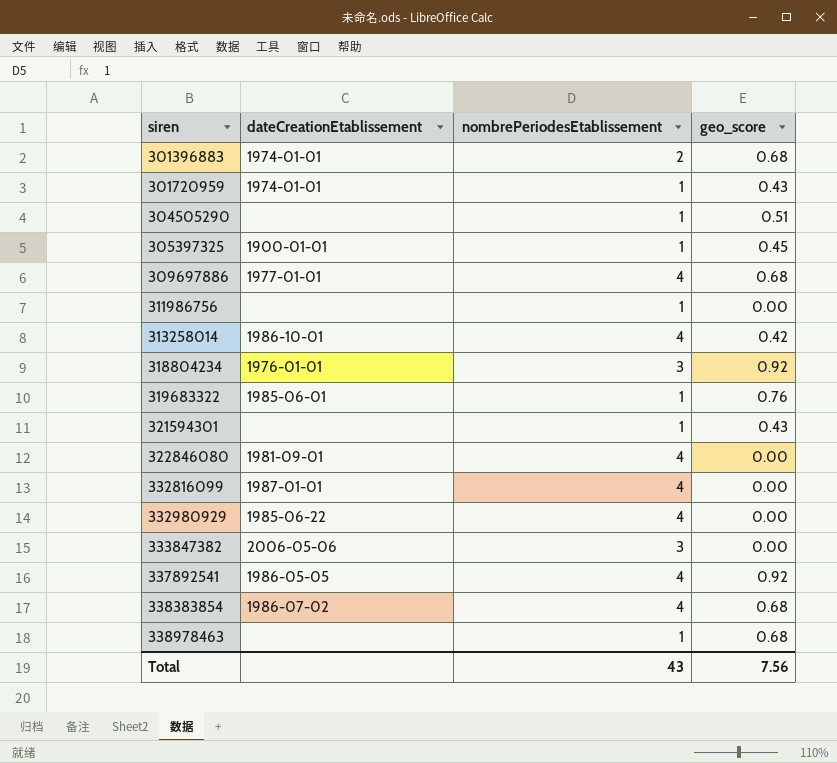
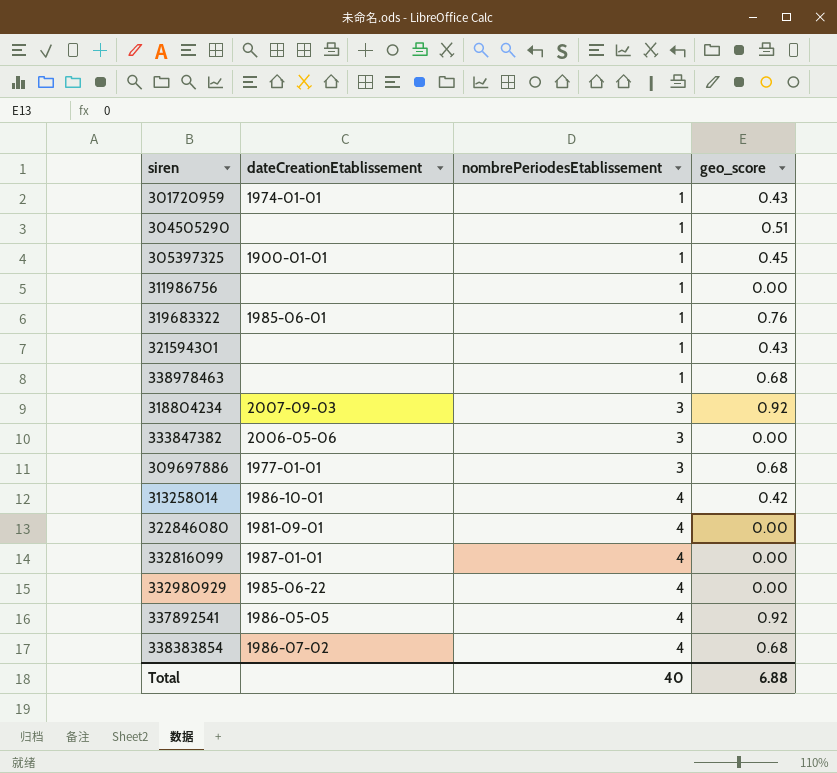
row order: siren ascending -> nombrePeriodesEtablissement ascending
row 301396883: 1974-01-01 | 2 | 0.68 -> none
318804234 | dateCreationEtablissement: 1976-01-01 -> 2007-09-03
309697886 | nombrePeriodesEtablissement: 4 -> 3
Total | nombrePeriodesEtablissement: 43 -> 40
Total | geo_score: 7.56 -> 6.88

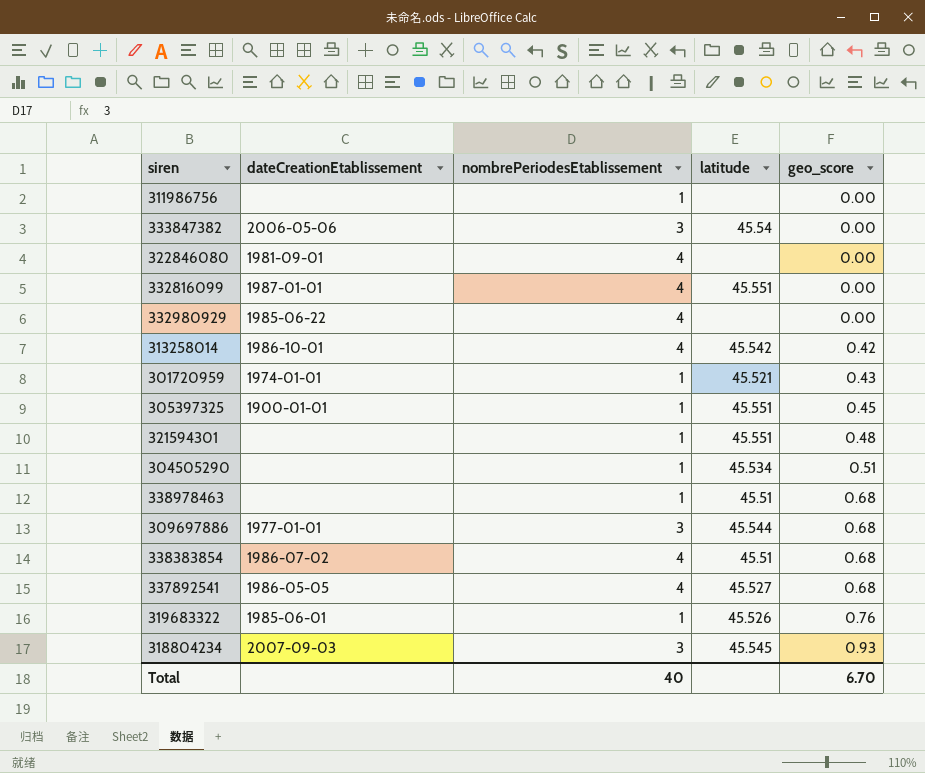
row order: nombrePeriodesEtablissement ascending -> geo_score ascending
column latitude | position: none -> 4
321594301 | geo_score: 0.43 -> 0.48
337892541 | geo_score: 0.92 -> 0.68
318804234 | geo_score: 0.92 -> 0.93
Total | geo_score: 6.88 -> 6.70

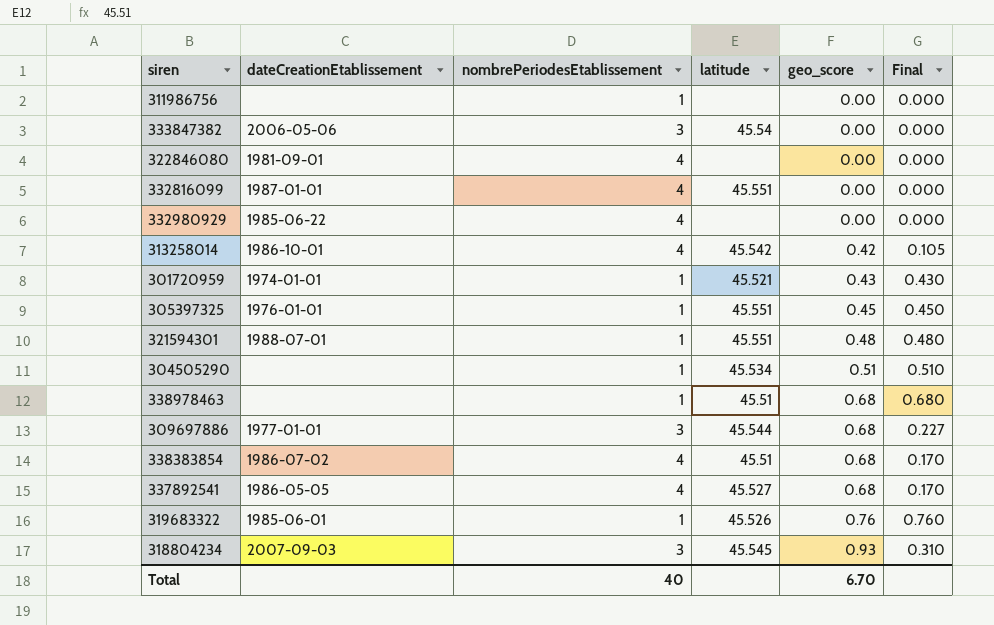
column Final | formula: none -> [geo_score] / [nombrePeriodesEtablissement]
305397325 | dateCreationEtablissement: 1900-01-01 -> 1976-01-01
321594301 | dateCreationEtablissement: none -> 1988-07-01

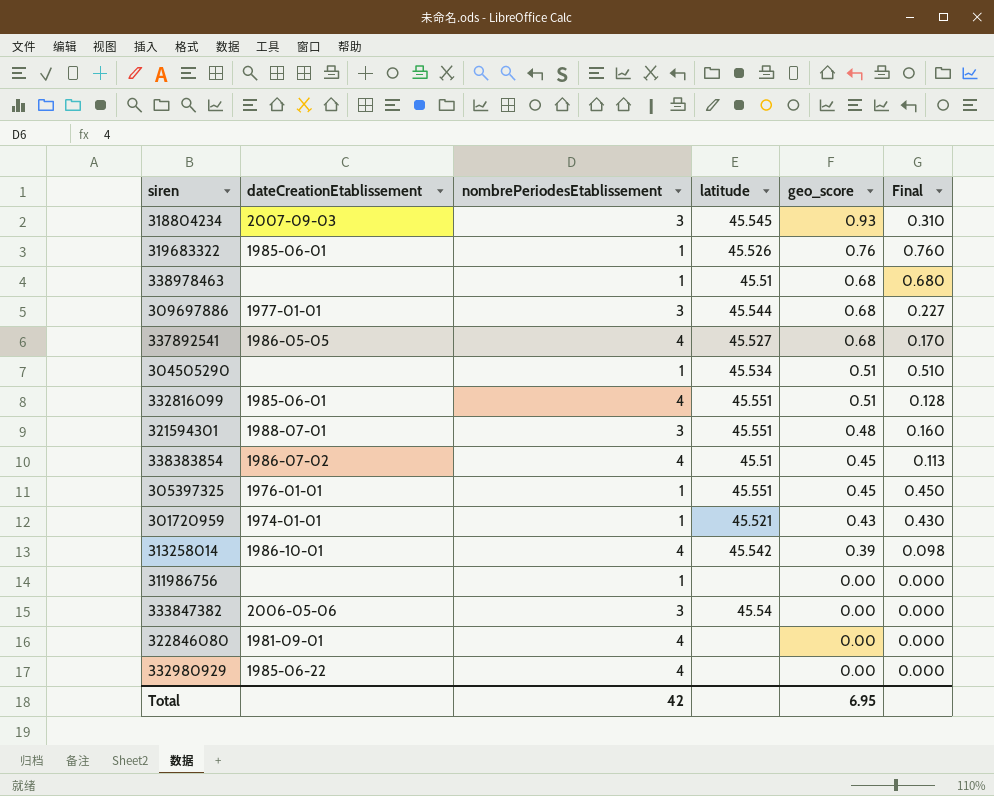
row order: geo_score ascending -> geo_score descending
332816099 | dateCreationEtablissement: 1987-01-01 -> 1985-06-01
332816099 | geo_score: 0.00 -> 0.51
332816099 | Final: 0.000 -> 0.128
321594301 | nombrePeriodesEtablissement: 1 -> 3
321594301 | Final: 0.480 -> 0.160
338383854 | geo_score: 0.68 -> 0.45
338383854 | Final: 0.170 -> 0.113
313258014 | geo_score: 0.42 -> 0.39
313258014 | Final: 0.105 -> 0.098
Total | nombrePeriodesEtablissement: 40 -> 42
Total | geo_score: 6.70 -> 6.95

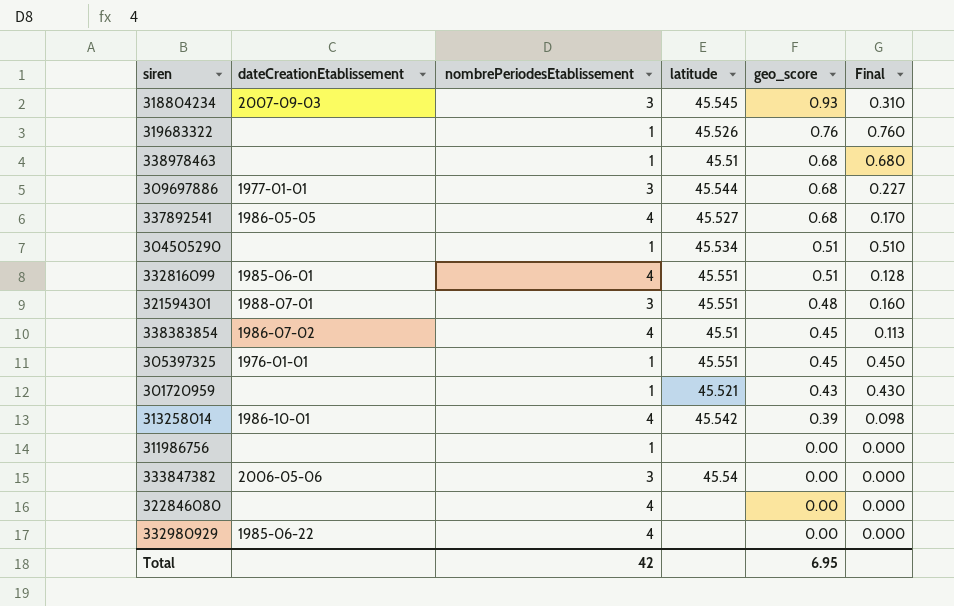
319683322 | dateCreationEtablissement: 1985-06-01 -> none
301720959 | dateCreationEtablissement: 1974-01-01 -> none
322846080 | dateCreationEtablissement: 1981-09-01 -> none

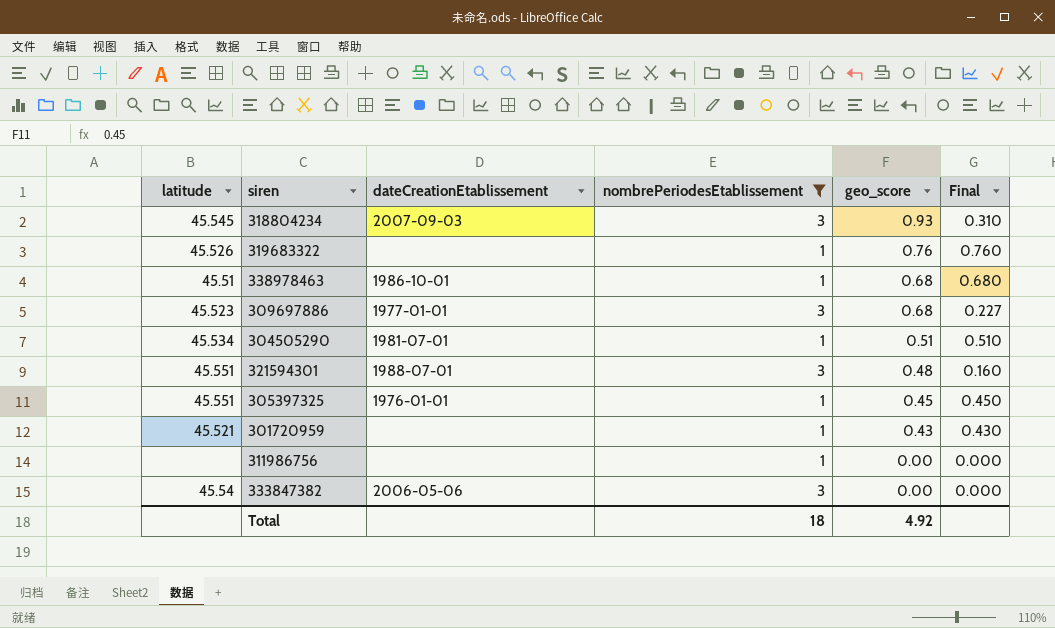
filter: none -> nombrePeriodesEtablissement != 4
column latitude | position: 4 -> 1
338978463 | dateCreationEtablissement: none -> 1986-10-01
309697886 | latitude: 45.544 -> 45.523
304505290 | dateCreationEtablissement: none -> 1981-07-01
Total | nombrePeriodesEtablissement: 42 -> 18
Total | geo_score: 6.95 -> 4.92

